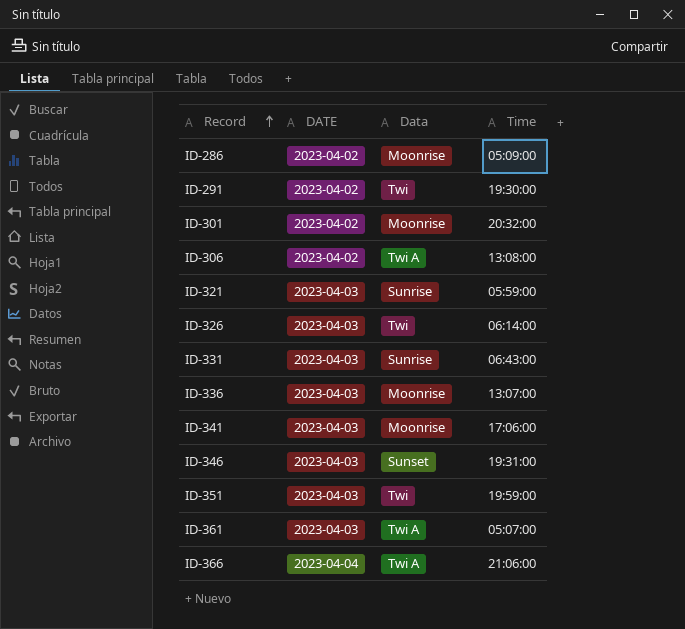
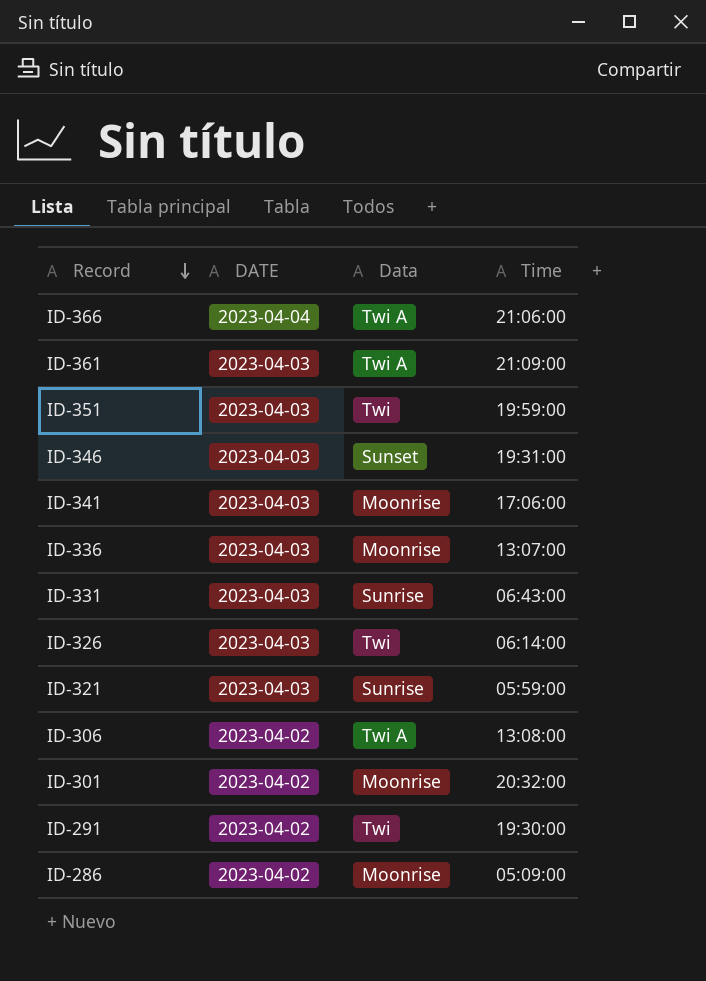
row order: Record ascending -> Record descending
ID-361 | Time: 05:07:00 -> 21:09:00

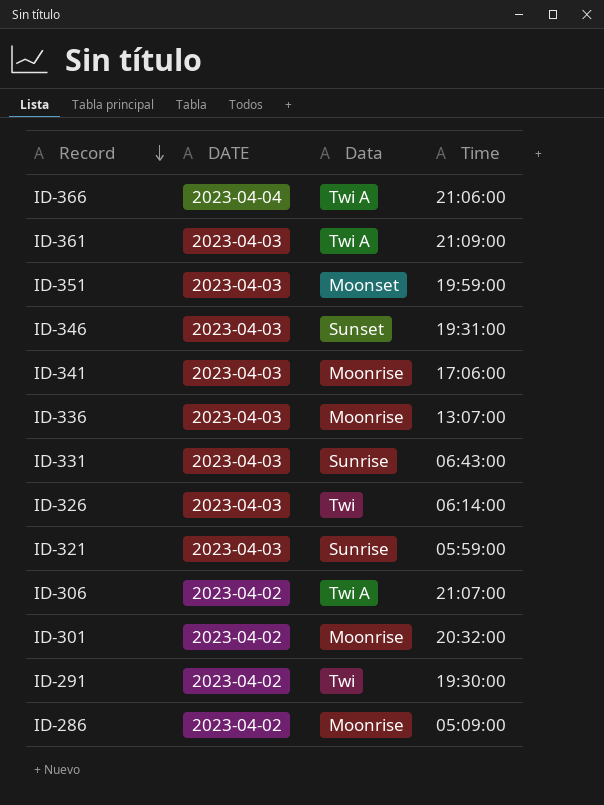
ID-351 | Data: Twi -> Moonset
ID-306 | Time: 13:08:00 -> 21:07:00

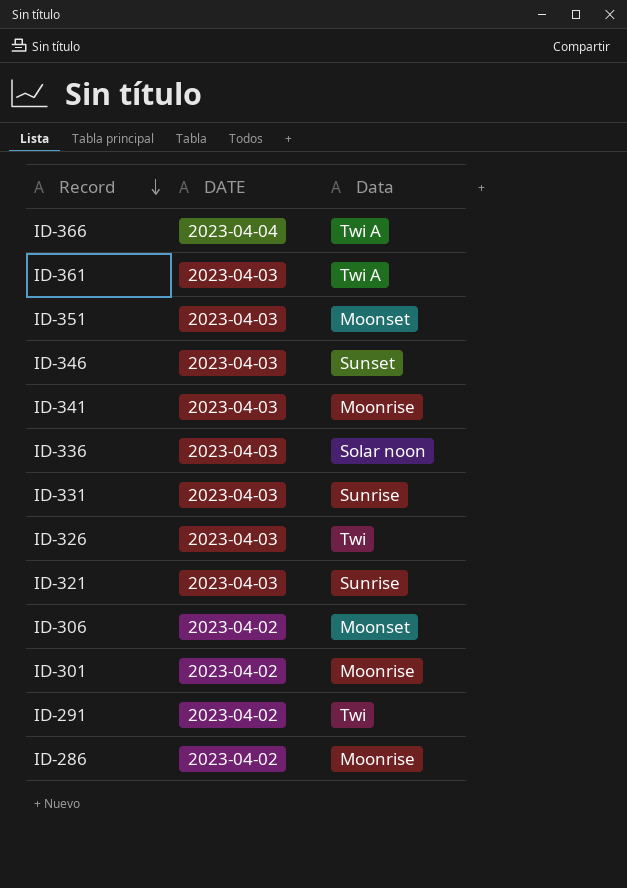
column Time | position: 4 -> none
ID-336 | Data: Moonrise -> Solar noon
ID-306 | Data: Twi A -> Moonset

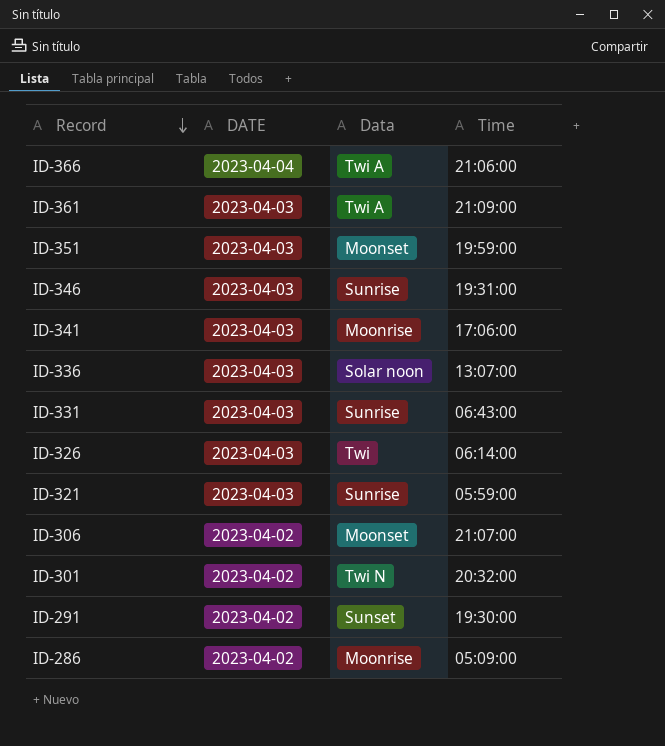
column Time | position: none -> 4
ID-346 | Data: Sunset -> Sunrise
ID-301 | Data: Moonrise -> Twi N
ID-291 | Data: Twi -> Sunset

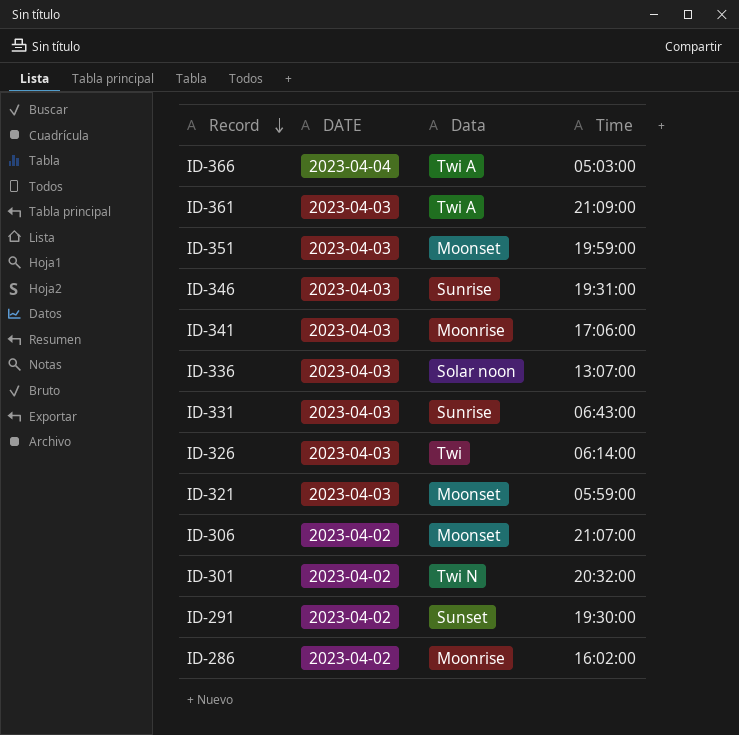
ID-366 | Time: 21:06:00 -> 05:03:00
ID-321 | Data: Sunrise -> Moonset
ID-286 | Time: 05:09:00 -> 16:02:00

